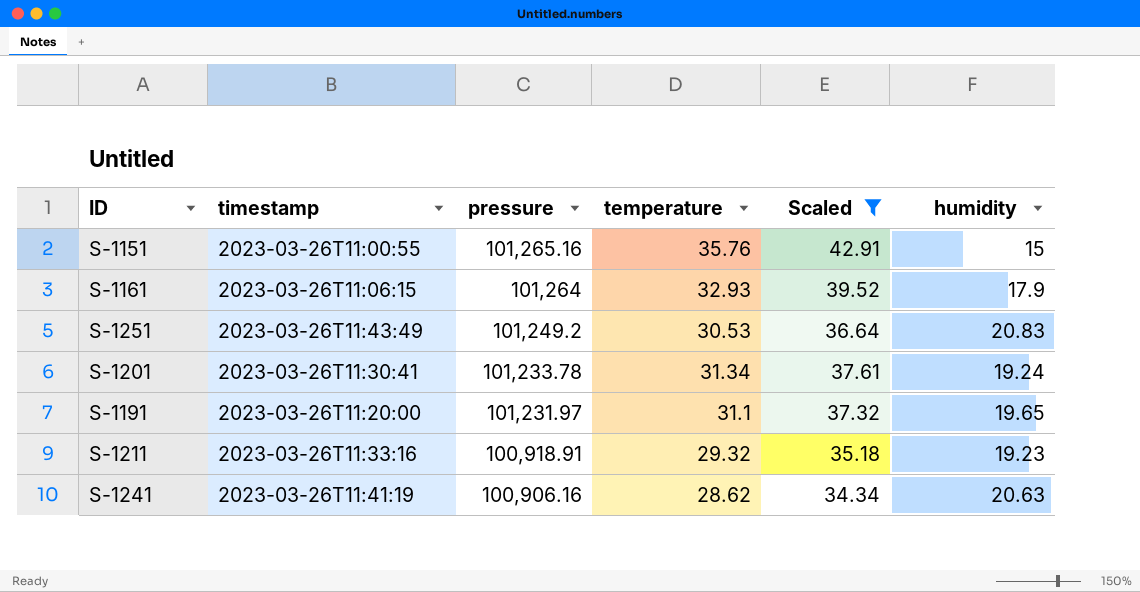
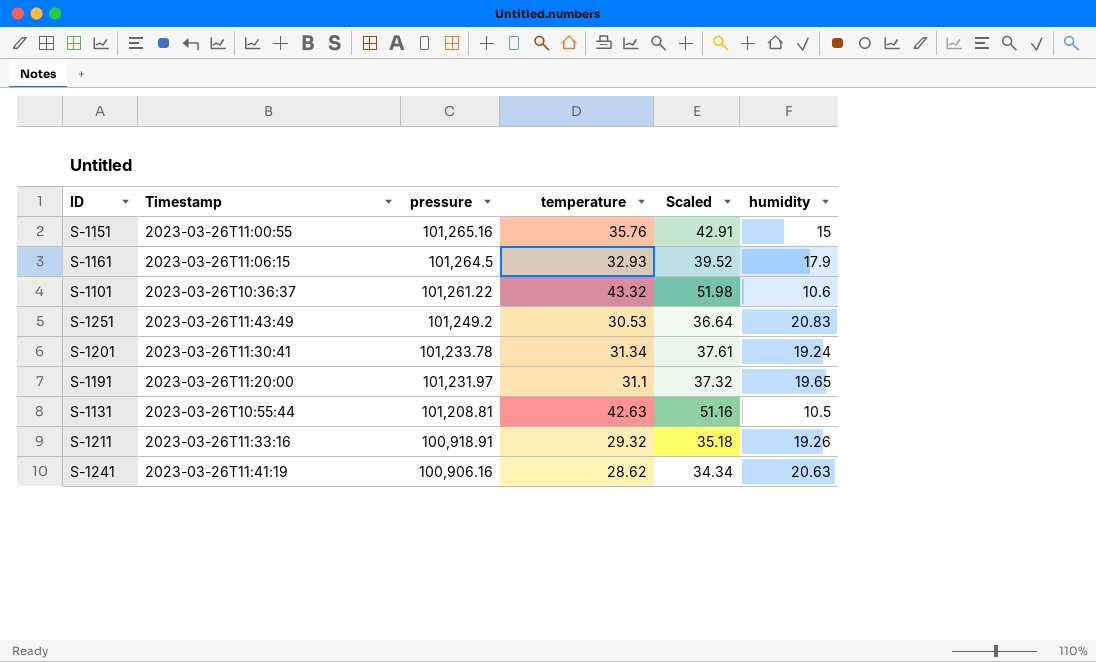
filter: Scaled <= 42.91 -> none
column name: timestamp -> Timestamp
S-1161 | pressure: 101,264 -> 101,264.5
S-1211 | humidity: 19.23 -> 19.26

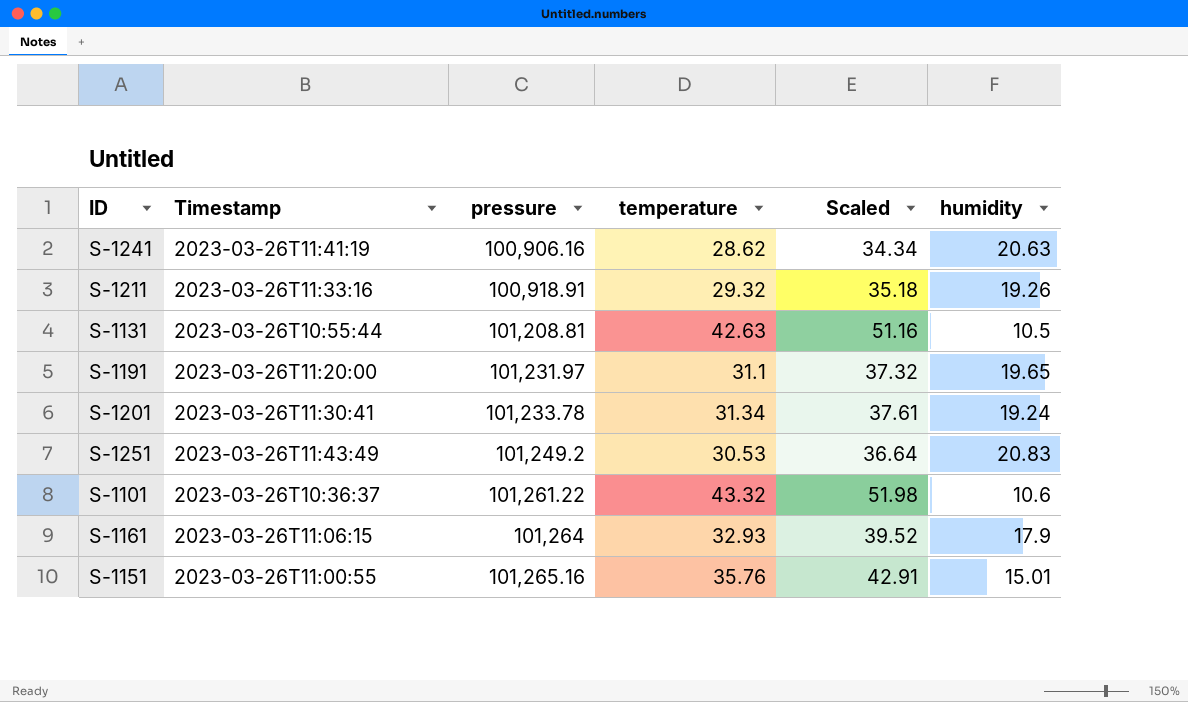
row order: pressure descending -> pressure ascending
S-1161 | pressure: 101,264.5 -> 101,264
S-1151 | humidity: 15 -> 15.01

